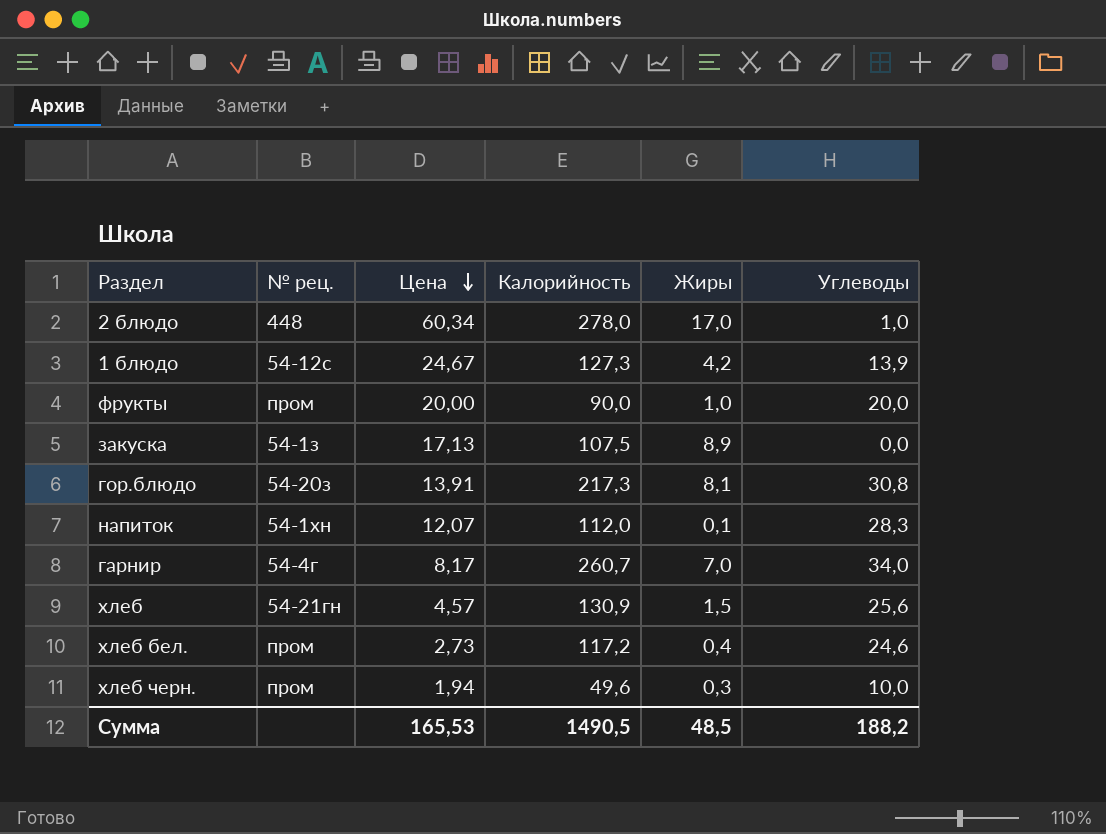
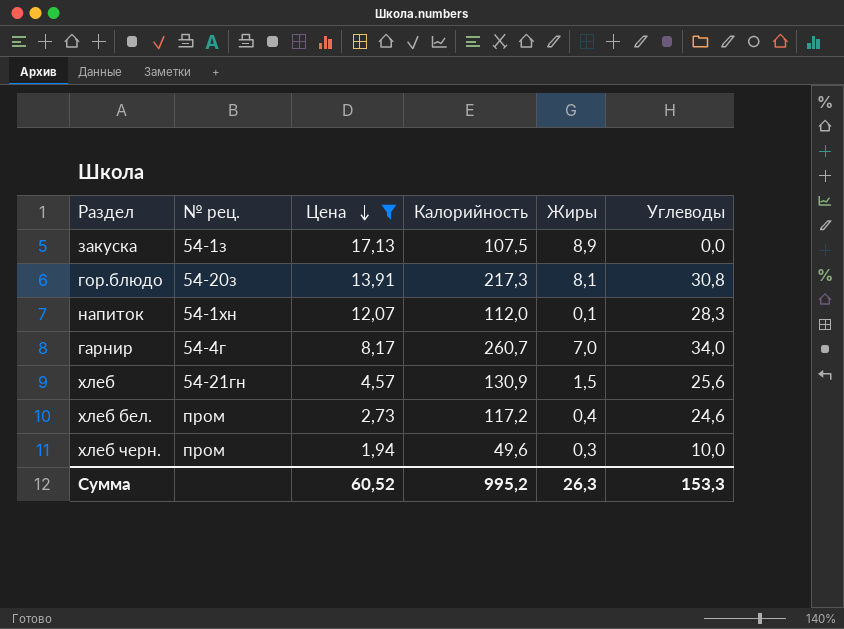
filter: none -> Цена <= 17,13
Сумма | Цена: 165,53 -> 60,52
Сумма | Калорийность: 1490,5 -> 995,2
Сумма | Жиры: 48,5 -> 26,3
Сумма | Углеводы: 188,2 -> 153,3

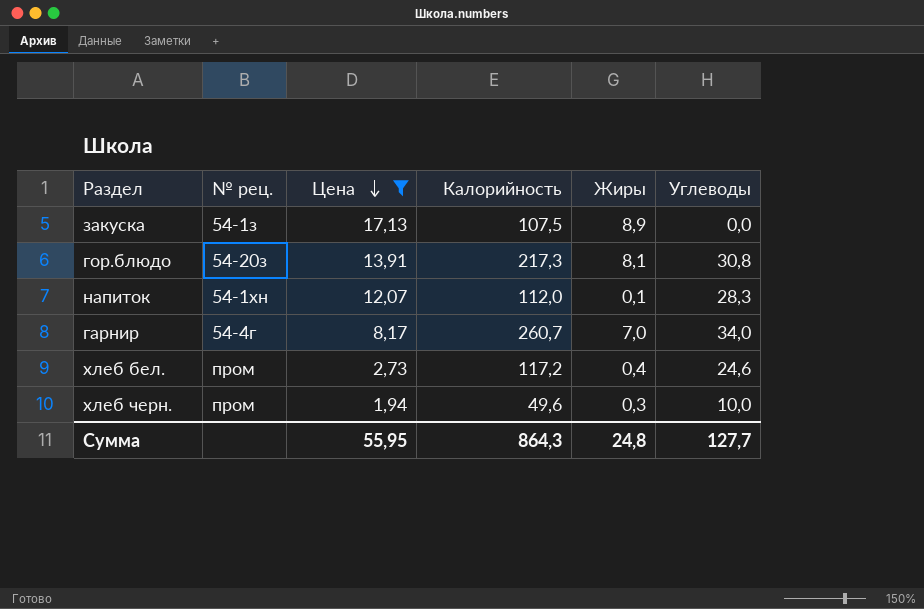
row хлеб: 54-21гн | 4,57 | 130,9 | 1,5 | 25,6 -> none
Сумма | Цена: 60,52 -> 55,95
Сумма | Калорийность: 995,2 -> 864,3
Сумма | Жиры: 26,3 -> 24,8
Сумма | Углеводы: 153,3 -> 127,7

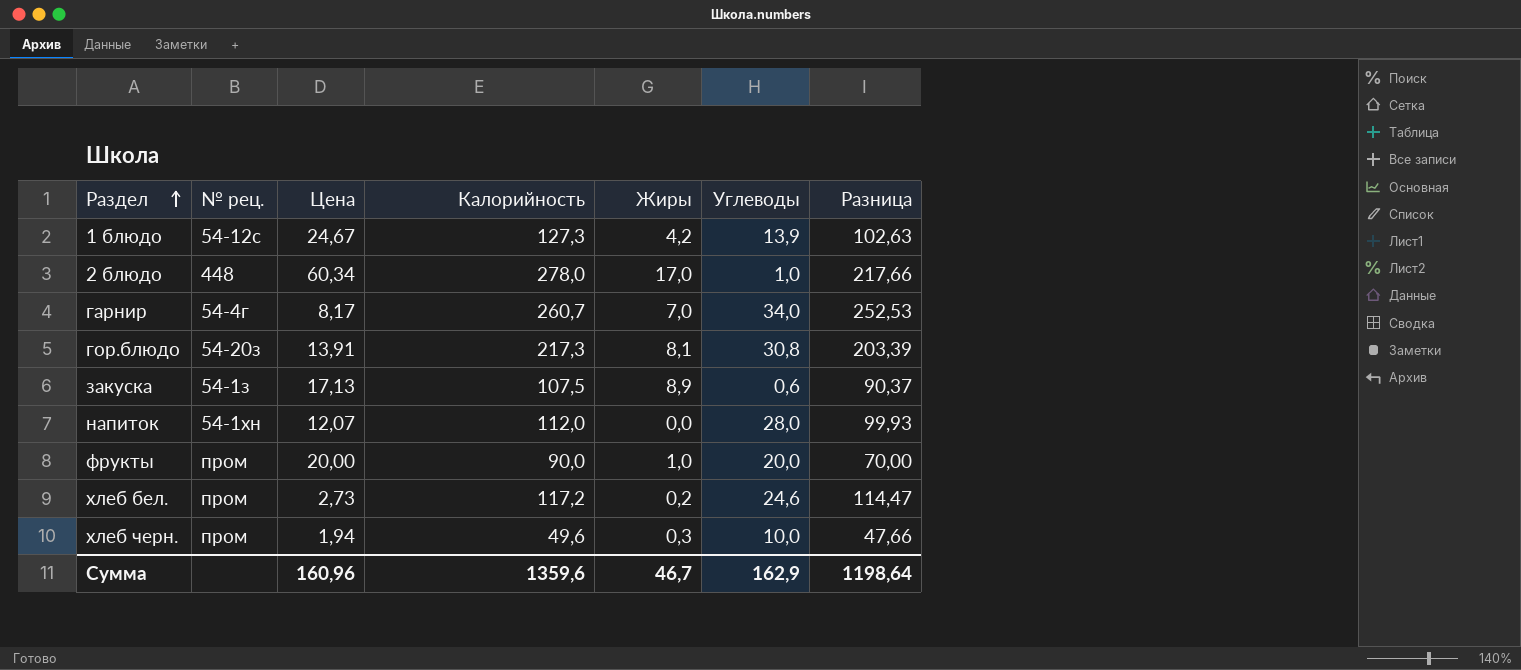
filter: Цена <= 17,13 -> none
row order: Цена descending -> Раздел ascending
column Разница | formula: none -> [Калорийность] - [Цена]
закуска | Углеводы: 0,0 -> 0,6
напиток | Жиры: 0,1 -> 0,0
напиток | Углеводы: 28,3 -> 28,0
хлеб бел. | Жиры: 0,4 -> 0,2
Сумма | Цена: 55,95 -> 160,96
Сумма | Калорийность: 864,3 -> 1359,6
Сумма | Жиры: 24,8 -> 46,7
Сумма | Углеводы: 127,7 -> 162,9

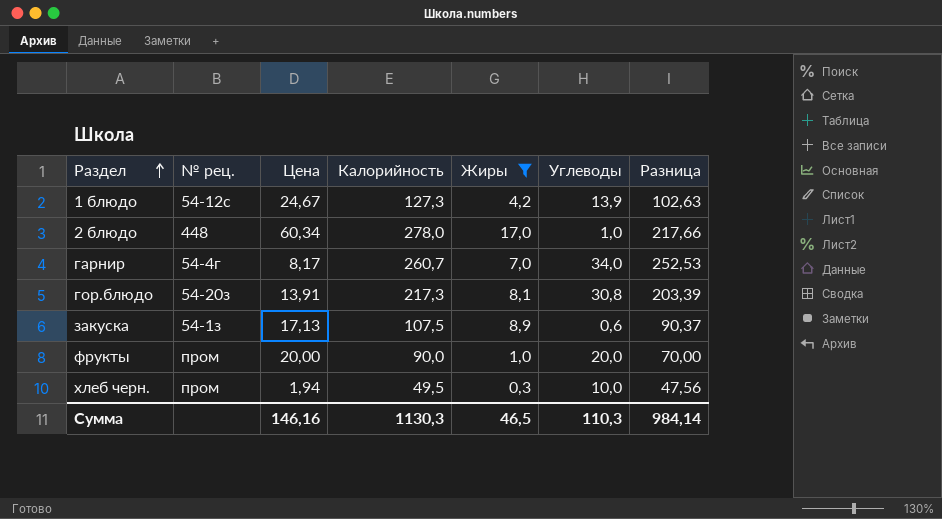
filter: none -> Жиры >= 0,3
хлеб черн. | Калорийность: 49,6 -> 49,5
хлеб черн. | Разница: 47,66 -> 47,56
Сумма | Цена: 160,96 -> 146,16
Сумма | Калорийность: 1359,6 -> 1130,3
Сумма | Жиры: 46,7 -> 46,5
Сумма | Углеводы: 162,9 -> 110,3
Сумма | Разница: 1198,64 -> 984,14

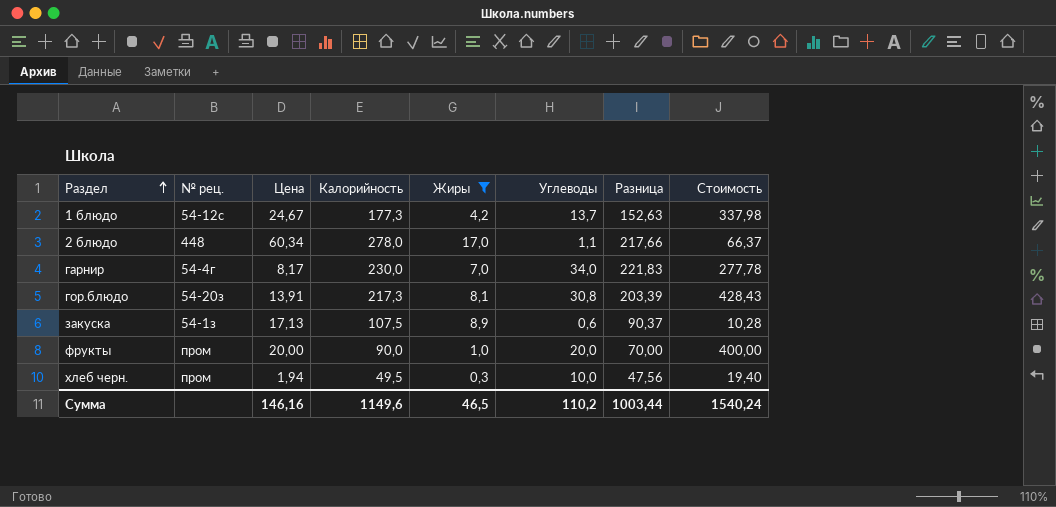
column Стоимость | formula: none -> [Цена] * [Углеводы]
1 блюдо | Калорийность: 127,3 -> 177,3
1 блюдо | Углеводы: 13,9 -> 13,7
1 блюдо | Разница: 102,63 -> 152,63
2 блюдо | Углеводы: 1,0 -> 1,1
гарнир | Калорийность: 260,7 -> 230,0
гарнир | Разница: 252,53 -> 221,83
Сумма | Калорийность: 1130,3 -> 1149,6
Сумма | Углеводы: 110,3 -> 110,2
Сумма | Разница: 984,14 -> 1003,44

